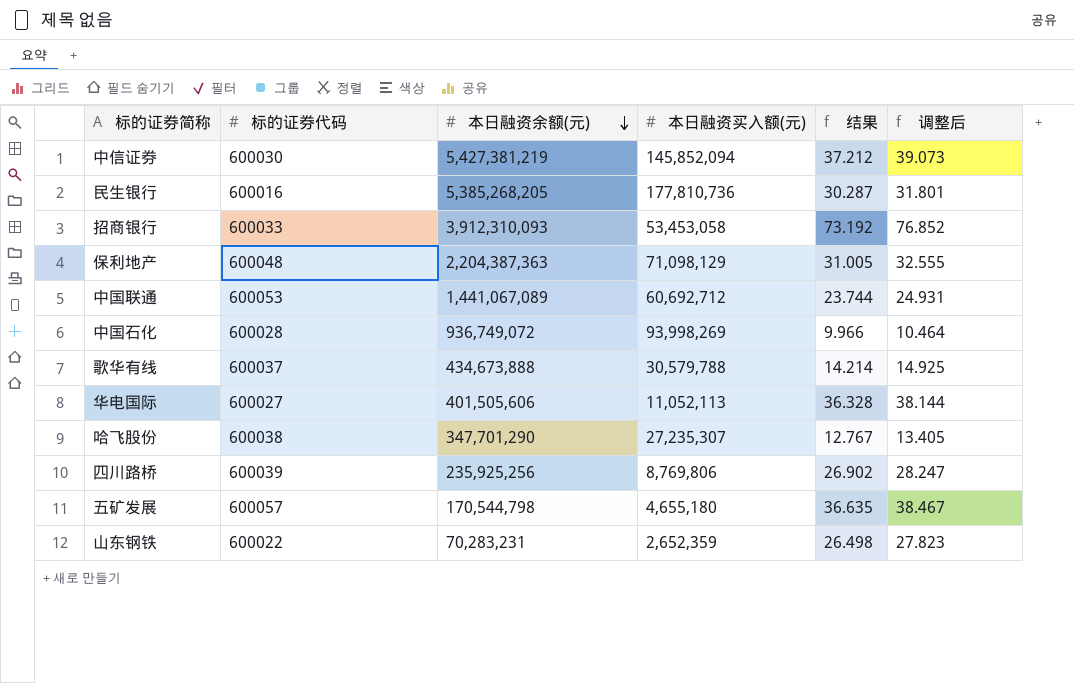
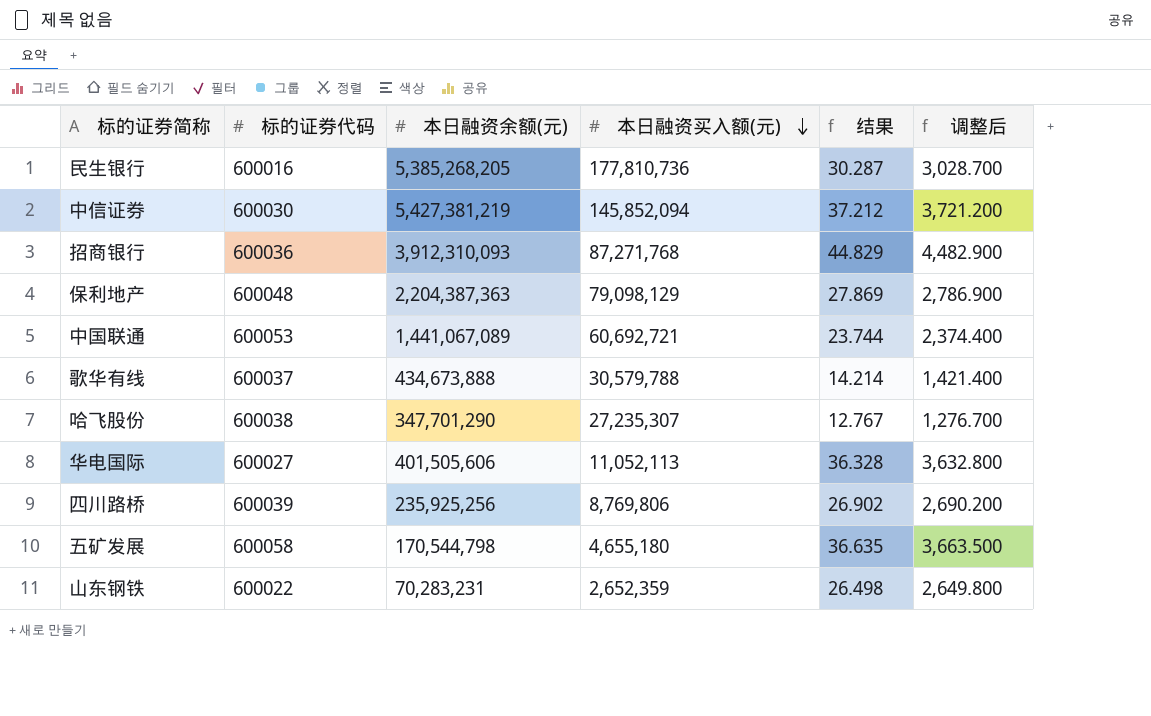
row order: 本日融资余额(元) descending -> 本日融资买入额(元) descending
column 调整后 | formula: [结果] * 1.05 -> [结果] * 100
row 中国石化: 600028 | 936,749,072 | 93,998,269 | 9.966 | 10.464 -> none
招商银行 | 标的证券代码: 600033 -> 600036
招商银行 | 本日融资买入额(元): 53,453,058 -> 87,271,768
招商银行 | 结果: 73.192 -> 44.829
保利地产 | 本日融资买入额(元): 71,098,129 -> 79,098,129
保利地产 | 结果: 31.005 -> 27.869
中国联通 | 本日融资买入额(元): 60,692,712 -> 60,692,721
五矿发展 | 标的证券代码: 600057 -> 600058

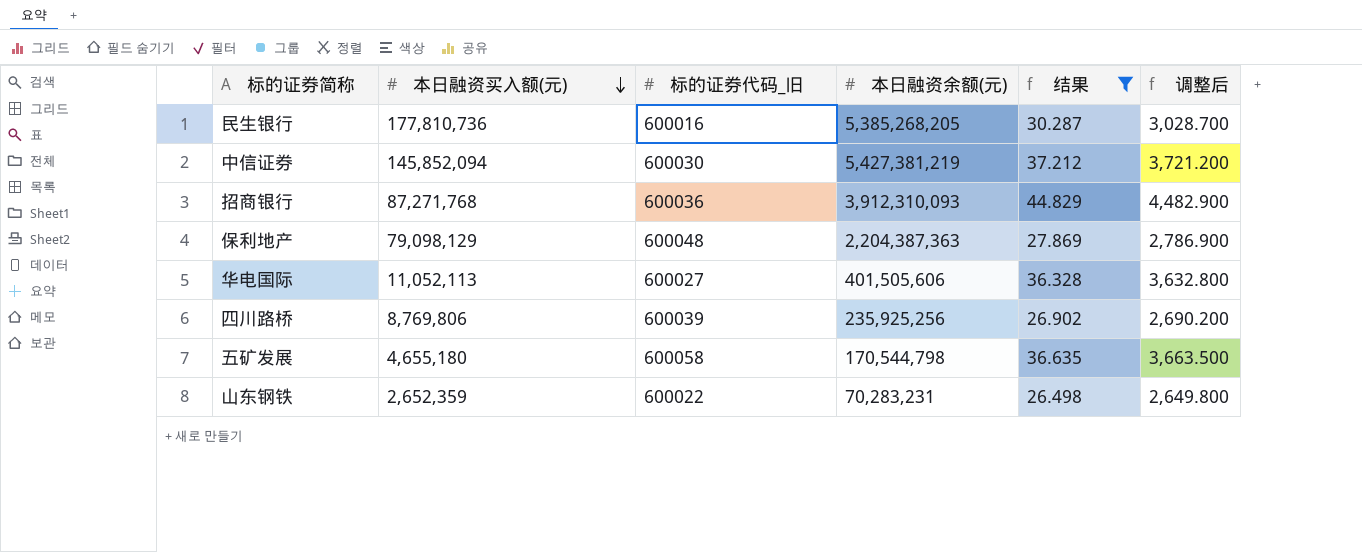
filter: none -> 结果 >= 26.498
column 本日融资买入额(元) | position: 4 -> 2
column name: 标的证券代码 -> 标的证券代码_旧

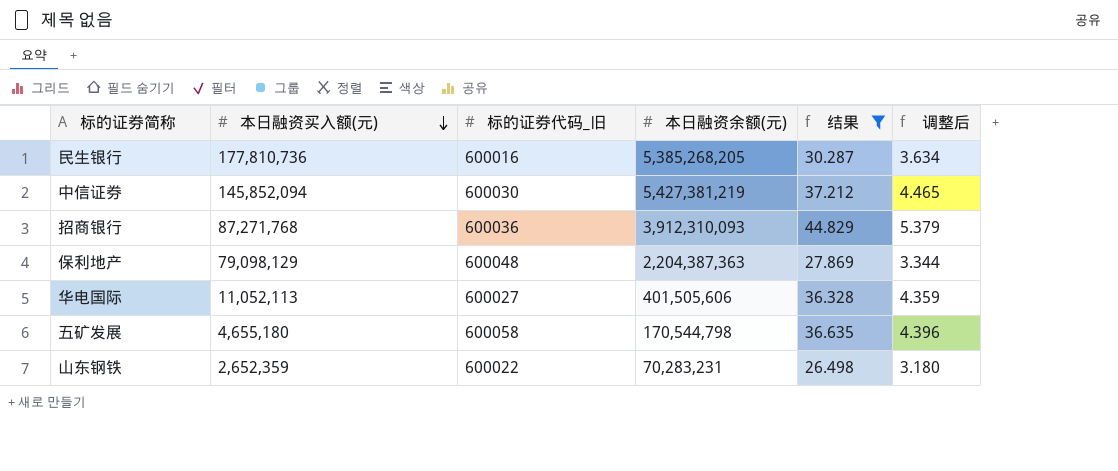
column 调整后 | formula: [结果] * 100 -> [结果] * 0.12
row 四川路桥: 8,769,806 | 600039 | 235,925,256 | 26.902 | 2,690.200 -> none

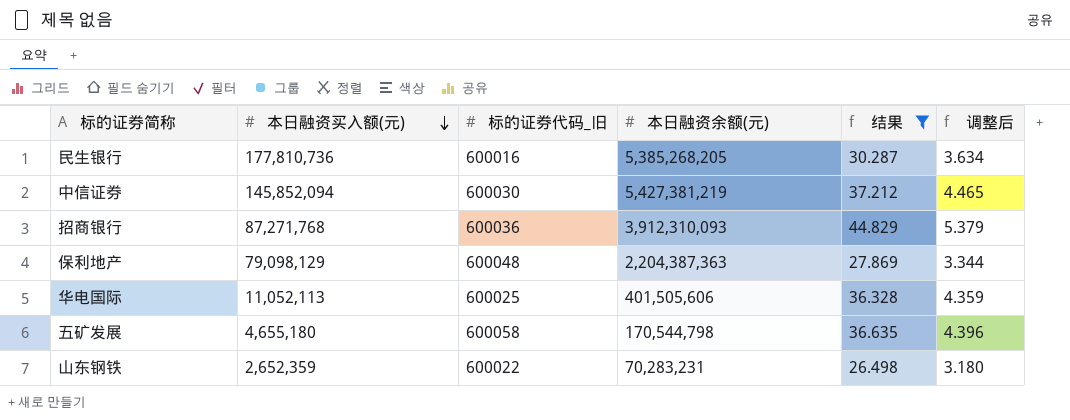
华电国际 | 标的证券代码_旧: 600027 -> 600025

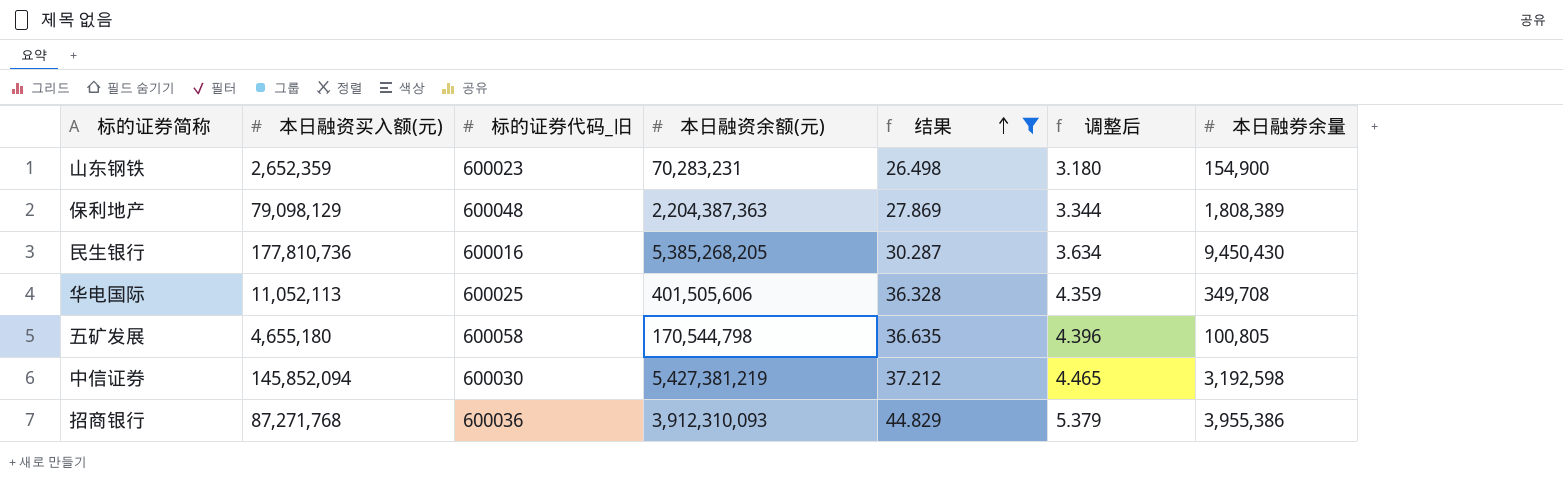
row order: 本日融资买入额(元) descending -> 结果 ascending
column 本日融券余量 | position: none -> 7
山东钢铁 | 标的证券代码_旧: 600022 -> 600023

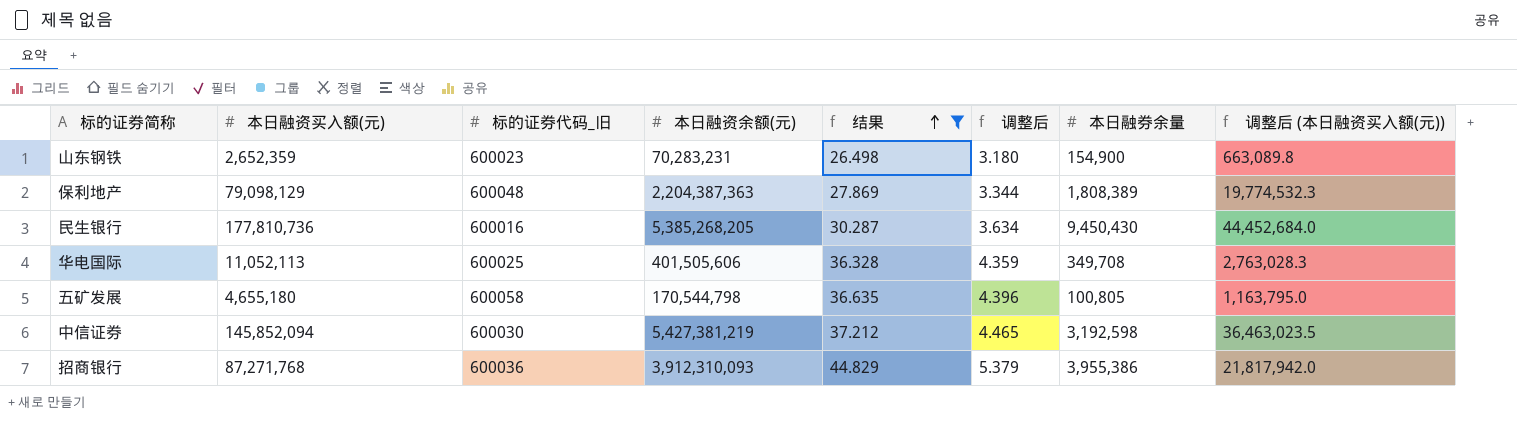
column 调整后 (本日融资买入额(元)) | formula: none -> [本日融资买入额(元)] * 0.25

